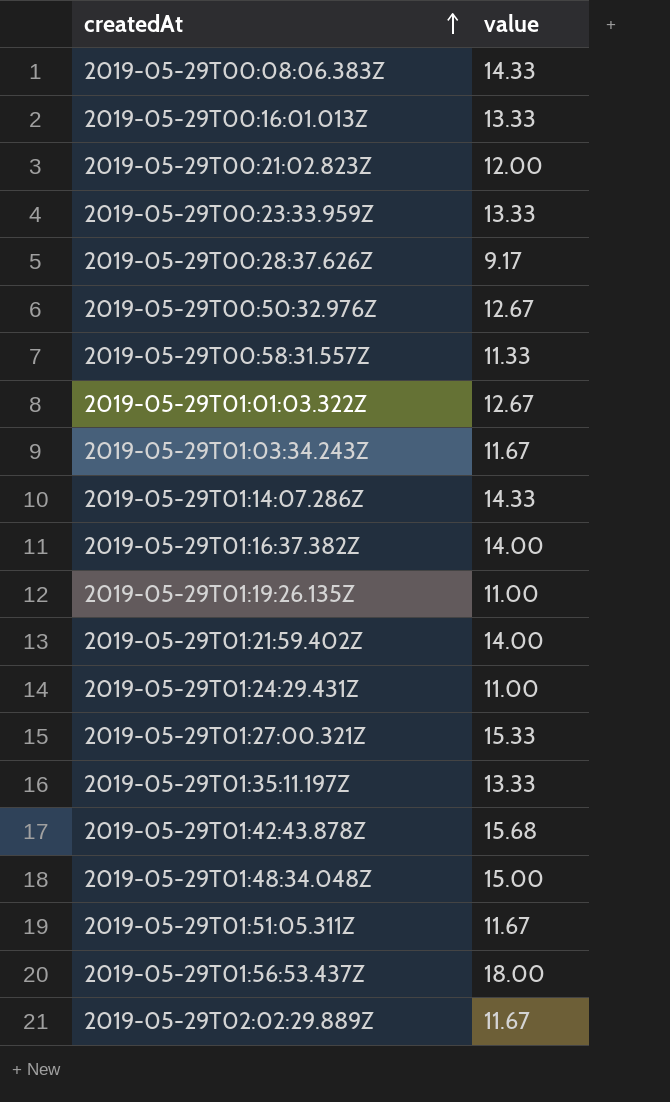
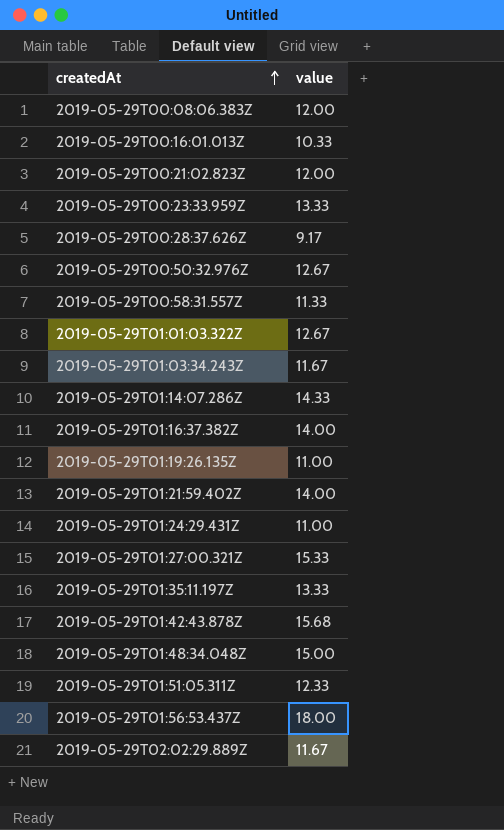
2019-05-29T00:08:06.383Z | value: 14.33 -> 12.00
2019-05-29T00:16:01.013Z | value: 13.33 -> 10.33
2019-05-29T01:51:05.311Z | value: 11.67 -> 12.33

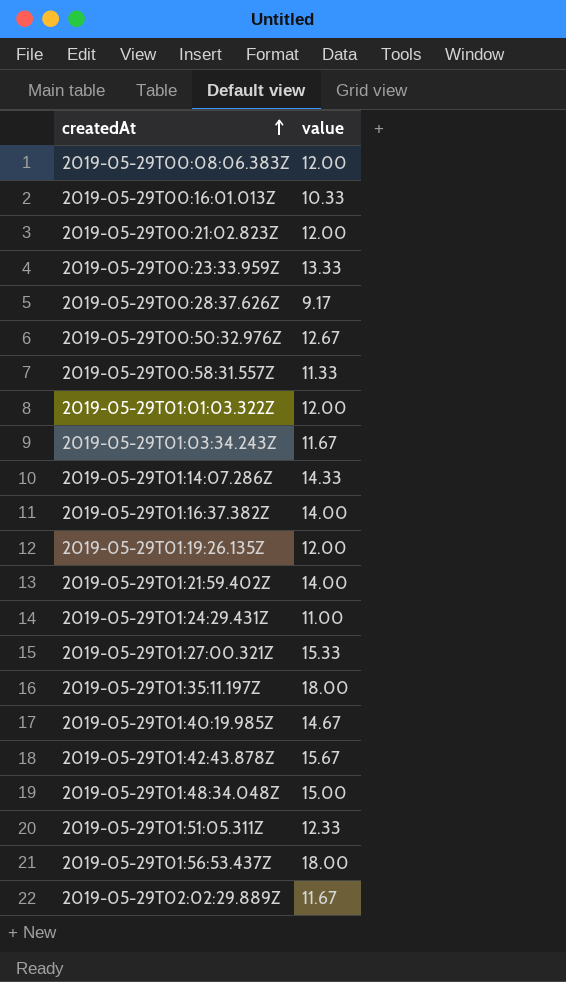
2019-05-29T01:01:03.322Z | value: 12.67 -> 12.00
2019-05-29T01:19:26.135Z | value: 11.00 -> 12.00
2019-05-29T01:35:11.197Z | value: 13.33 -> 18.00
row 2019-05-29T01:40:19.985Z: none -> 14.67
2019-05-29T01:42:43.878Z | value: 15.68 -> 15.67

